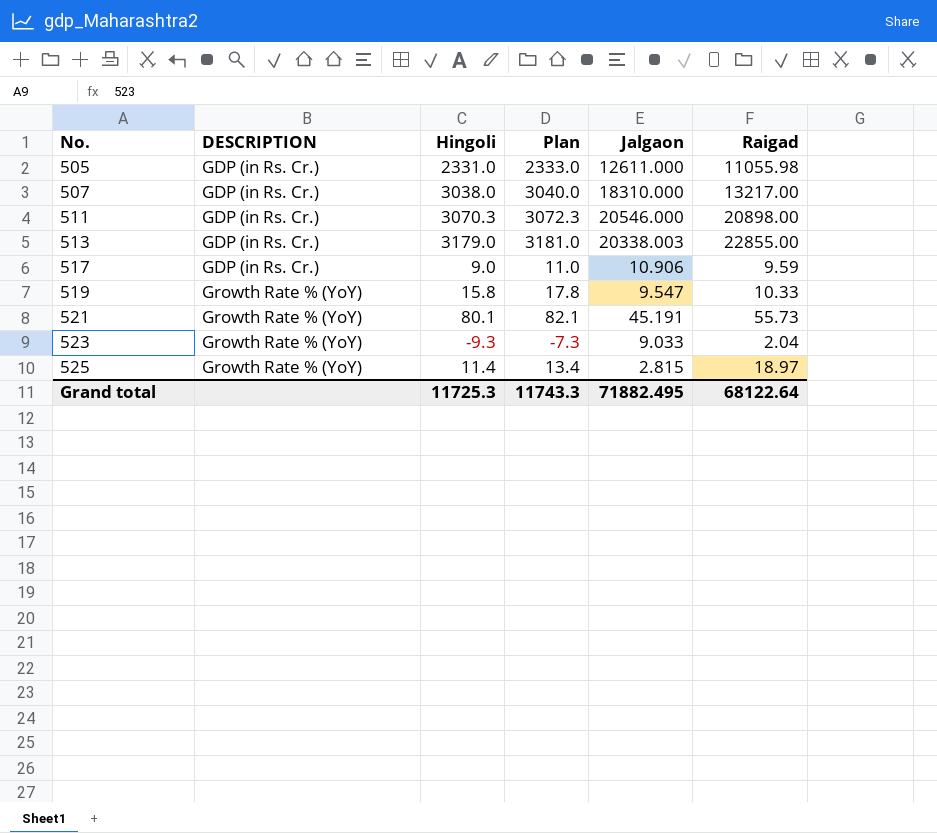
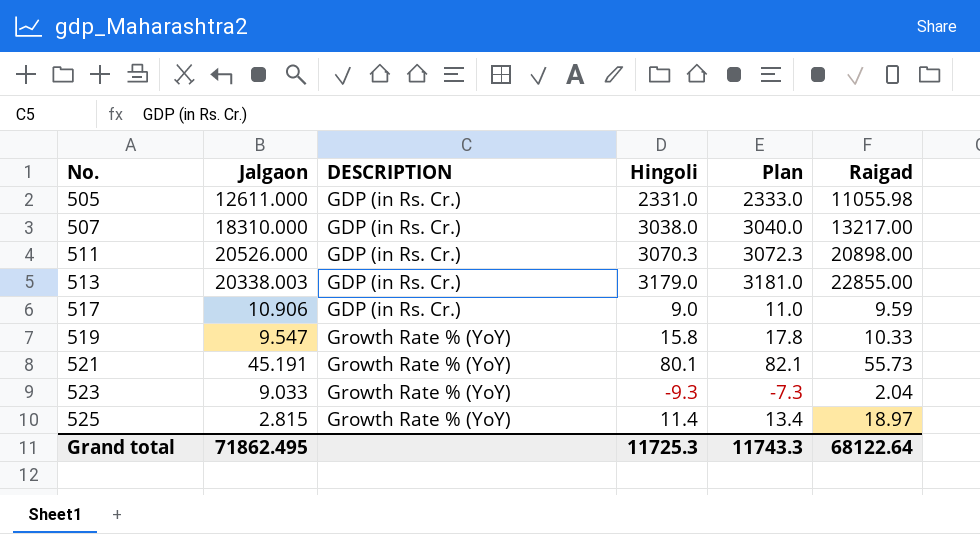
column Jalgaon | position: 5 -> 2
511 | Jalgaon: 20546.000 -> 20526.000
Grand total | Jalgaon: 71882.495 -> 71862.495

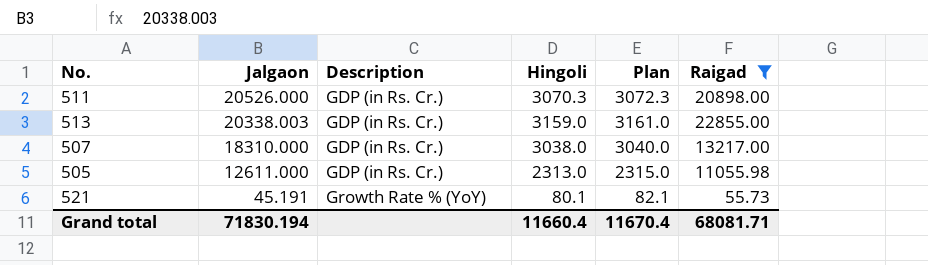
filter: none -> Raigad >= 55.73
row order: No. ascending -> Jalgaon descending
column name: DESCRIPTION -> Description
513 | Hingoli: 3179.0 -> 3159.0
513 | Plan: 3181.0 -> 3161.0
505 | Hingoli: 2331.0 -> 2313.0
505 | Plan: 2333.0 -> 2315.0
Grand total | Jalgaon: 71862.495 -> 71830.194
Grand total | Hingoli: 11725.3 -> 11660.4
Grand total | Plan: 11743.3 -> 11670.4
Grand total | Raigad: 68122.64 -> 68081.71

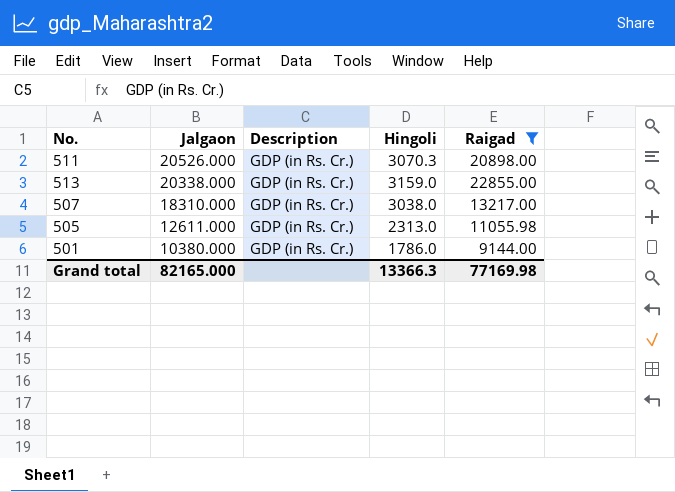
column Plan | formula: [Hingoli] + 2 -> none
row 521: 45.191 | Growth Rate % (YoY) | 80.1 | 82.1 | 55.73 -> none
513 | Jalgaon: 20338.003 -> 20338.000
row 501: none -> 10380.000 | GDP (in Rs. Cr.) | 1786.0 | 9144.00
Grand total | Jalgaon: 71830.194 -> 82165.000
Grand total | Hingoli: 11660.4 -> 13366.3
Grand total | Raigad: 68081.71 -> 77169.98

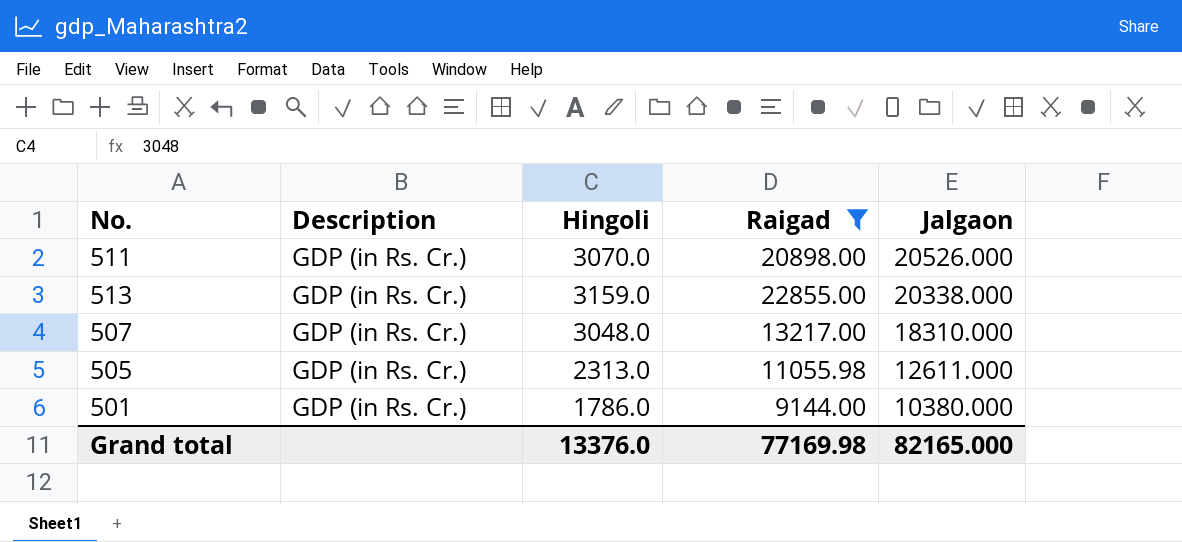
column Jalgaon | position: 2 -> 5
511 | Hingoli: 3070.3 -> 3070.0
507 | Hingoli: 3038.0 -> 3048.0
Grand total | Hingoli: 13366.3 -> 13376.0

